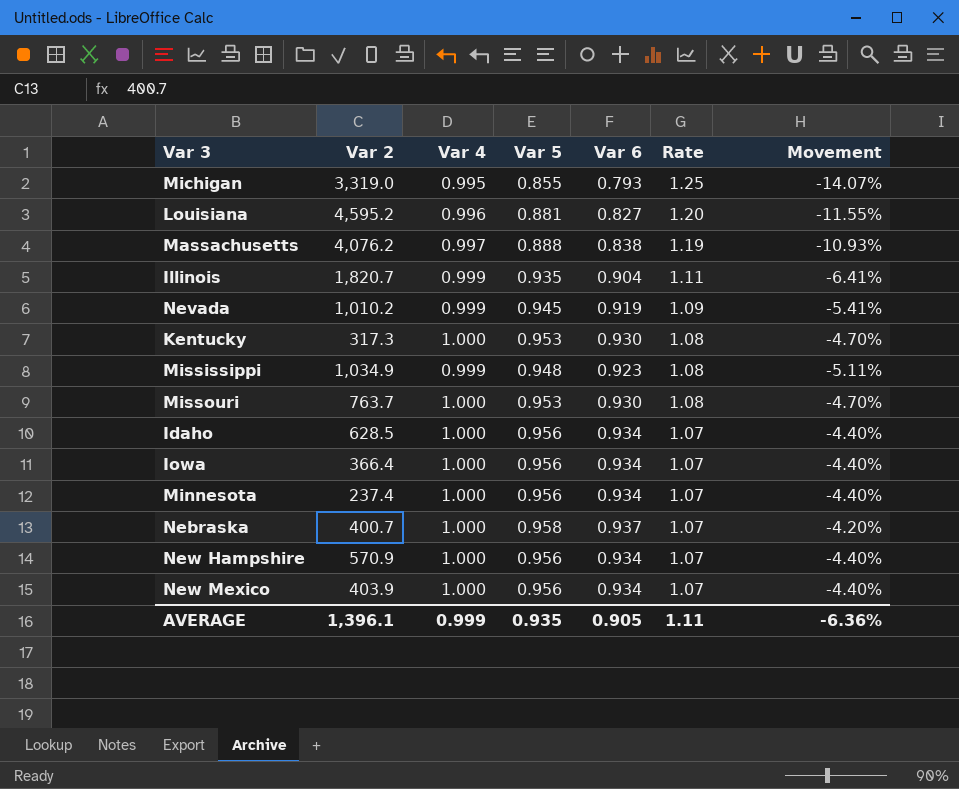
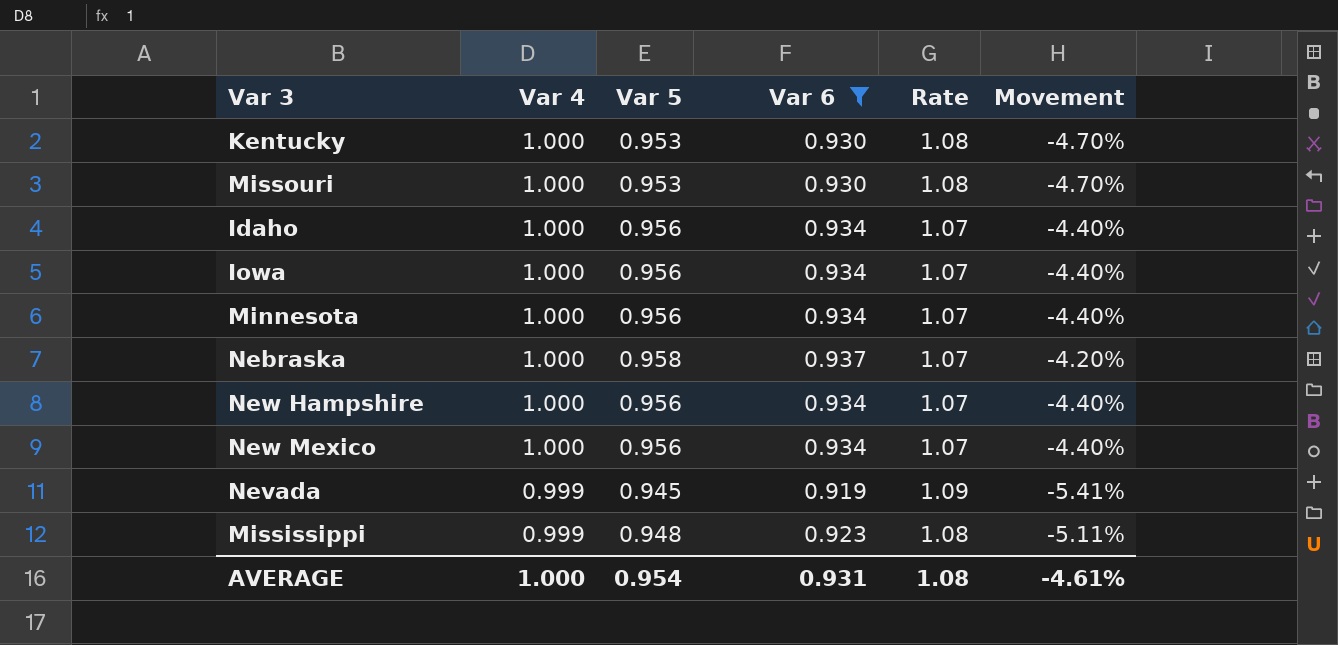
filter: none -> Var 6 >= 0.919
row order: Rate descending -> Var 4 descending
column Var 2 | position: 2 -> none
AVERAGE | Var 4: 0.999 -> 1.000
AVERAGE | Var 5: 0.935 -> 0.954
AVERAGE | Var 6: 0.905 -> 0.931
AVERAGE | Rate: 1.11 -> 1.08
AVERAGE | Movement: -6.36% -> -4.61%

